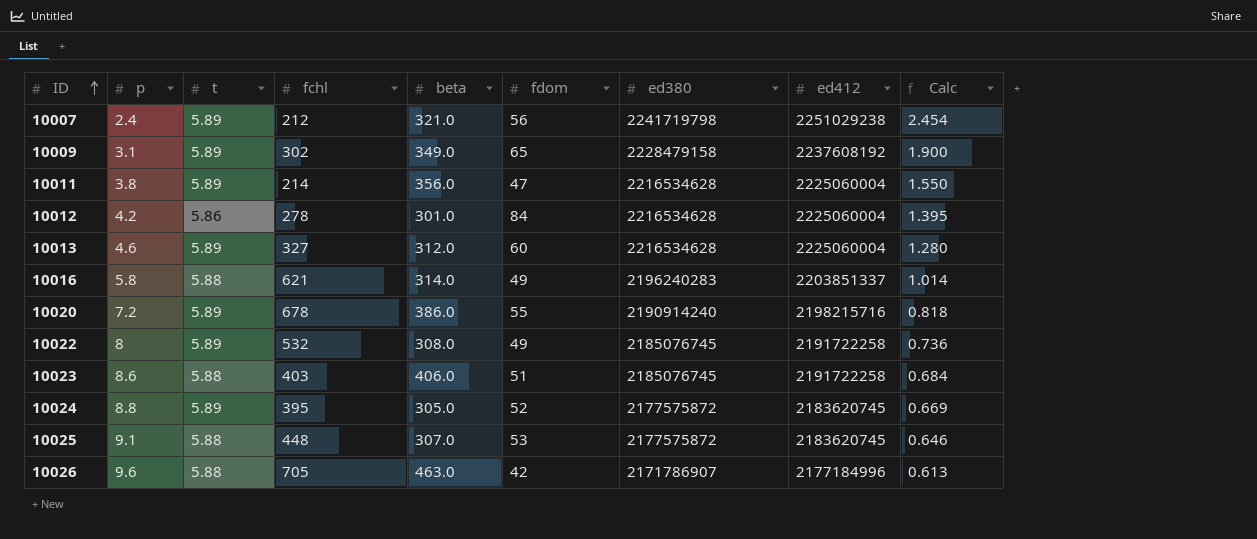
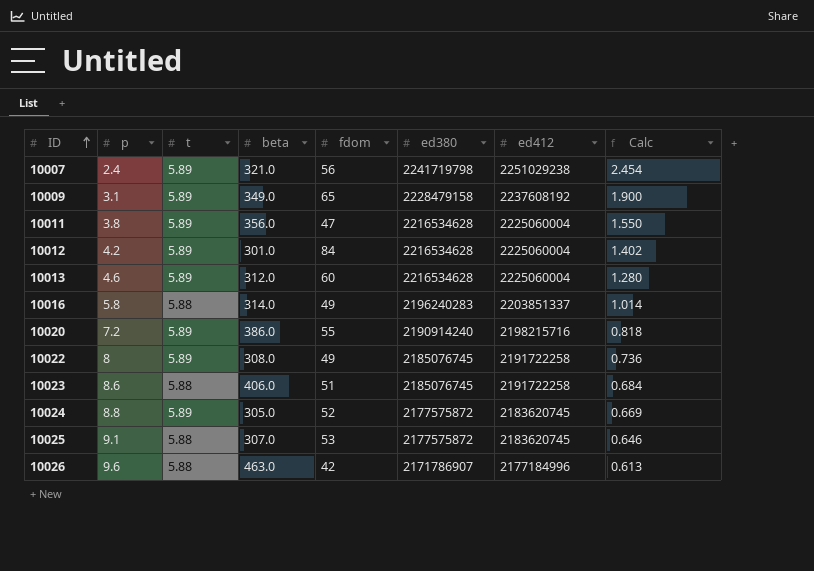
column fchl | position: 4 -> none
10012 | t: 5.86 -> 5.89
10012 | Calc: 1.395 -> 1.402

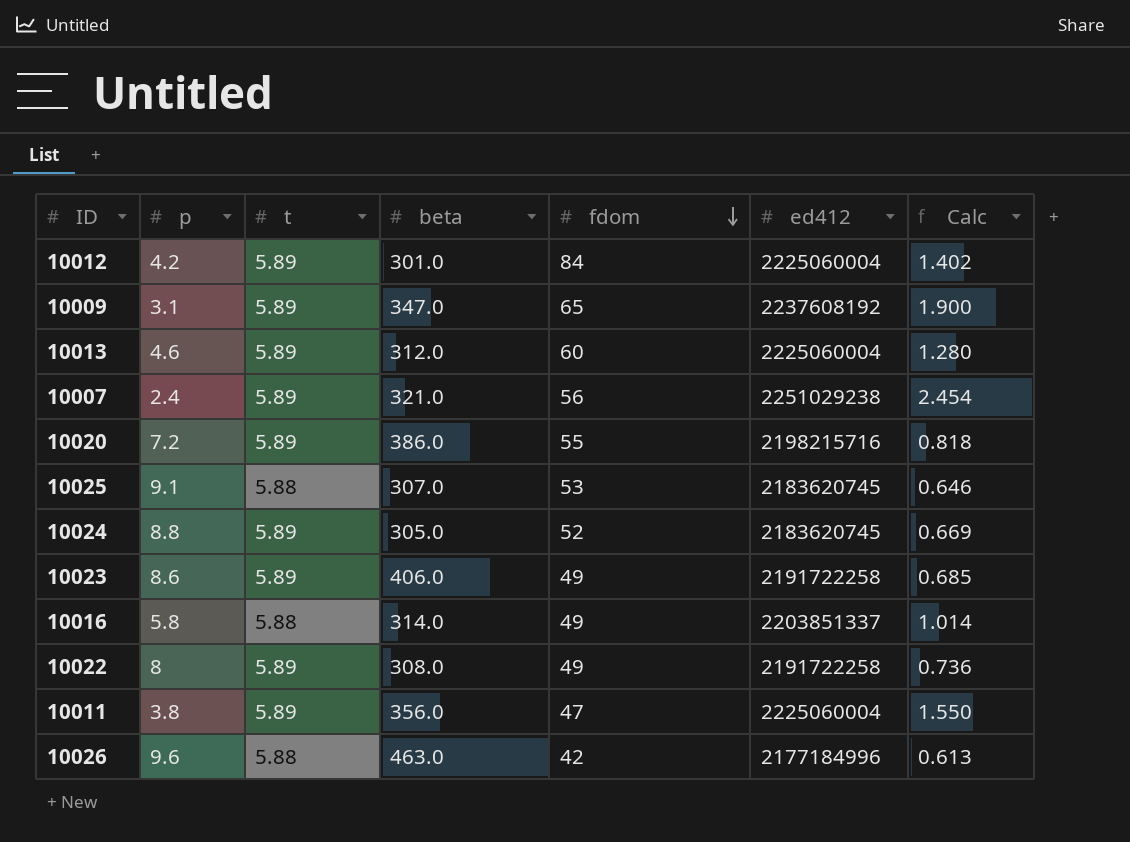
row order: ID ascending -> fdom descending
column ed380 | position: 6 -> none
10009 | beta: 349.0 -> 347.0
10023 | t: 5.88 -> 5.89
10023 | fdom: 51 -> 49
10023 | Calc: 0.684 -> 0.685

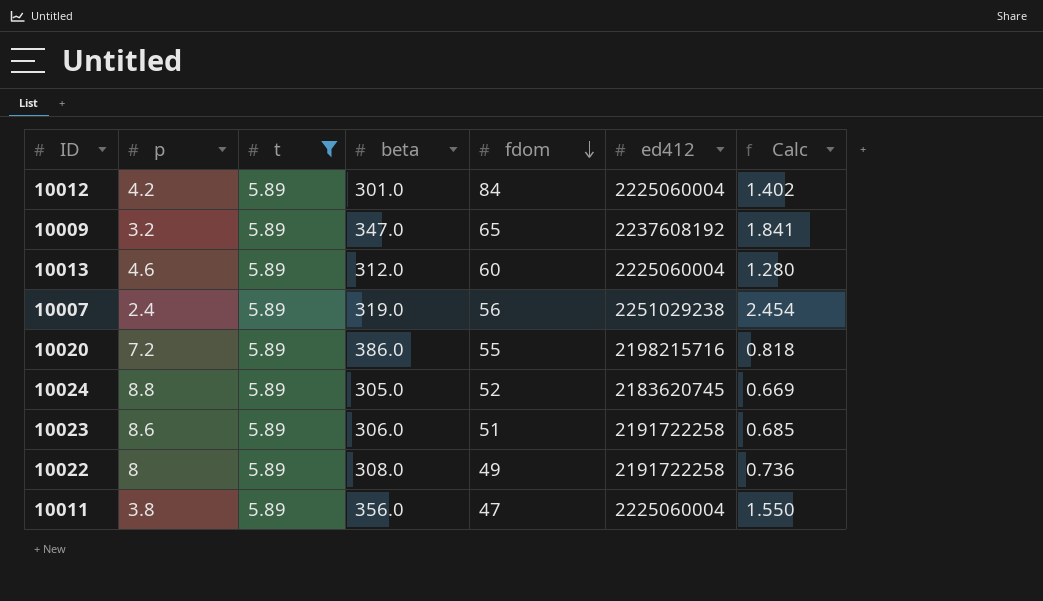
filter: none -> t = 5.89
10009 | p: 3.1 -> 3.2
10009 | Calc: 1.900 -> 1.841
10007 | beta: 321.0 -> 319.0
10023 | beta: 406.0 -> 306.0
10023 | fdom: 49 -> 51

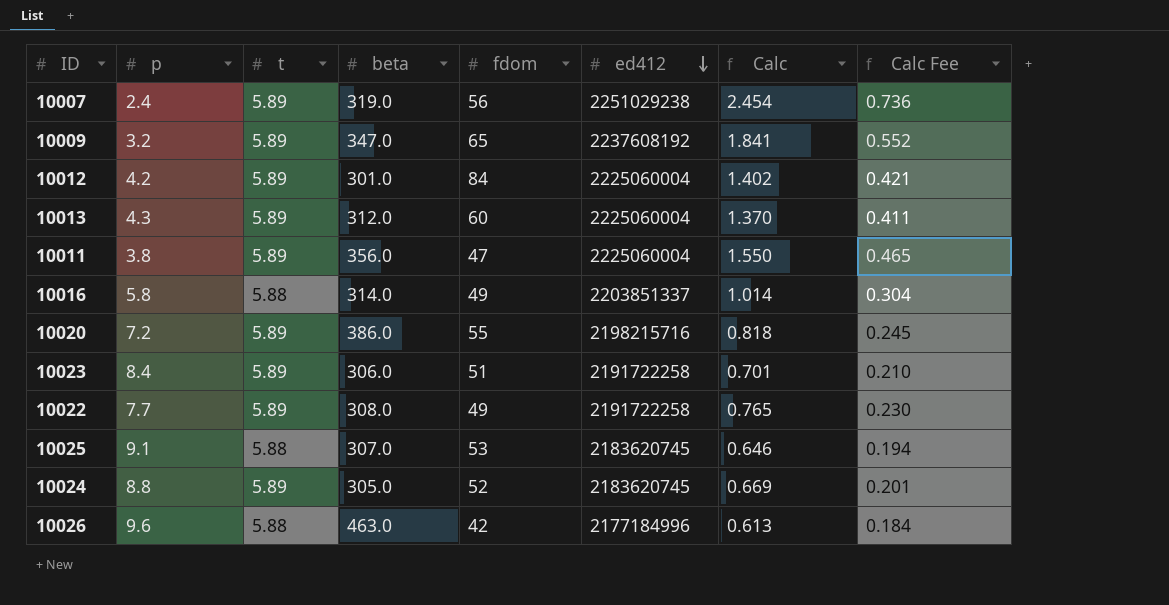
filter: t = 5.89 -> none
row order: fdom descending -> ed412 descending
column Calc Fee | formula: none -> [Calc] * 0.3
10013 | p: 4.6 -> 4.3
10013 | Calc: 1.280 -> 1.370
10023 | p: 8.6 -> 8.4
10023 | Calc: 0.685 -> 0.701
10022 | p: 8 -> 7.7
10022 | Calc: 0.736 -> 0.765

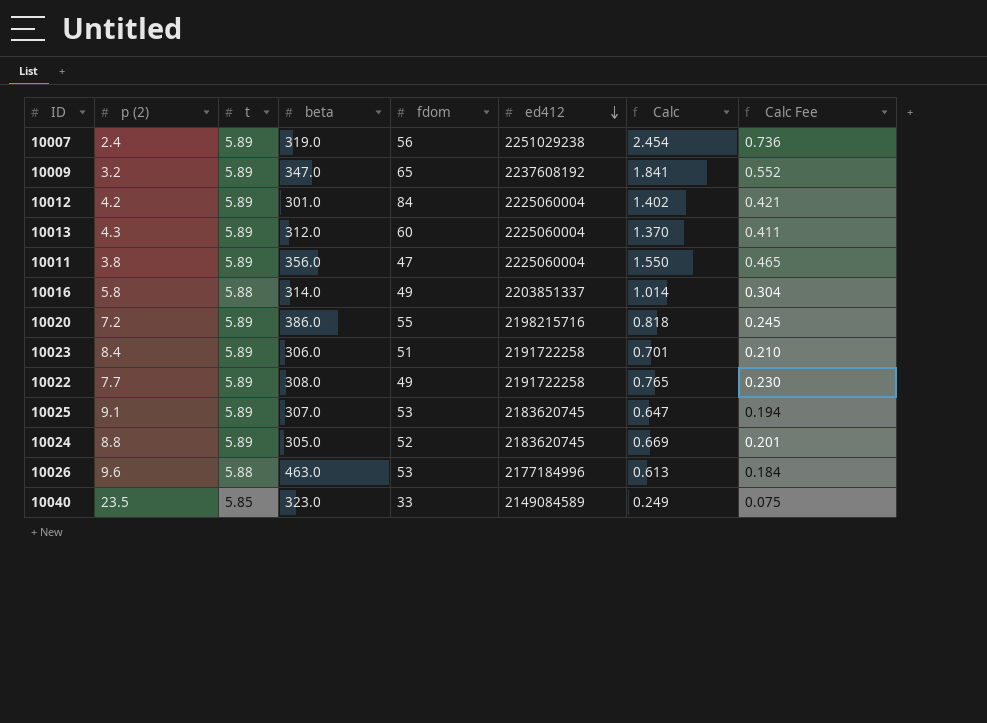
column name: p -> p (2)
10025 | t: 5.88 -> 5.89
10025 | Calc: 0.646 -> 0.647
10026 | fdom: 42 -> 53
row 10040: none -> 23.5 | 5.85 | 323.0 | 33 | 2149084589 | 0.249 | 0.075

